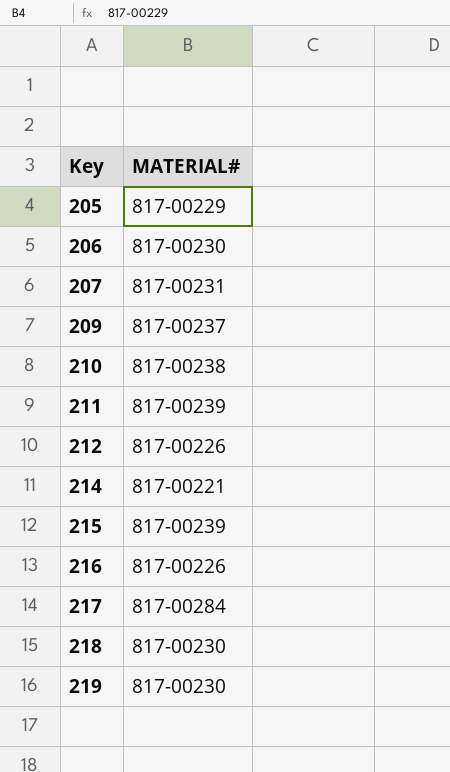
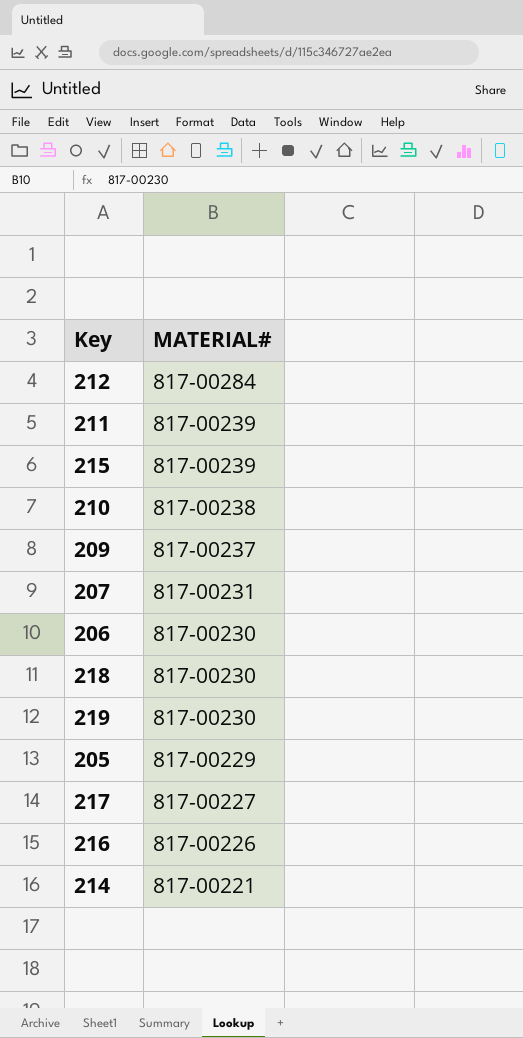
row order: Key ascending -> MATERIAL# descending
212 | MATERIAL#: 817-00226 -> 817-00284
217 | MATERIAL#: 817-00284 -> 817-00227

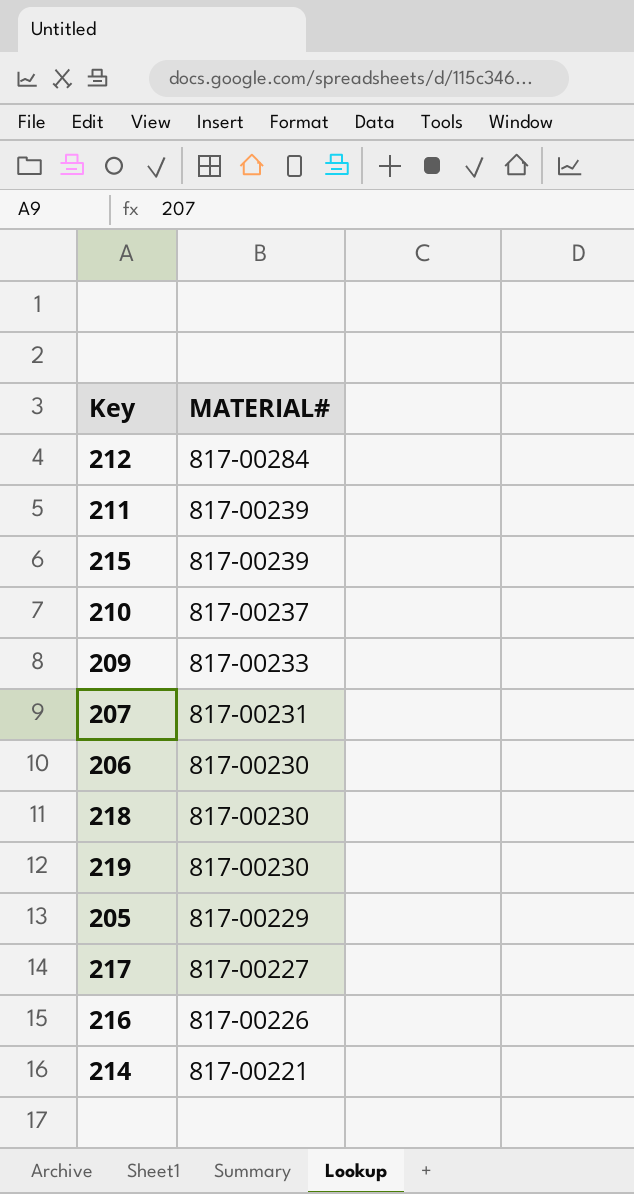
210 | MATERIAL#: 817-00238 -> 817-00237
209 | MATERIAL#: 817-00237 -> 817-00233

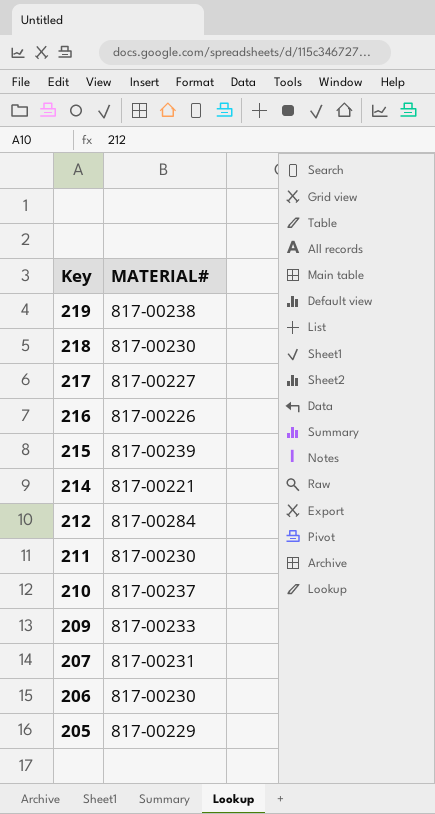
row order: MATERIAL# descending -> Key descending
219 | MATERIAL#: 817-00230 -> 817-00238
211 | MATERIAL#: 817-00239 -> 817-00230

